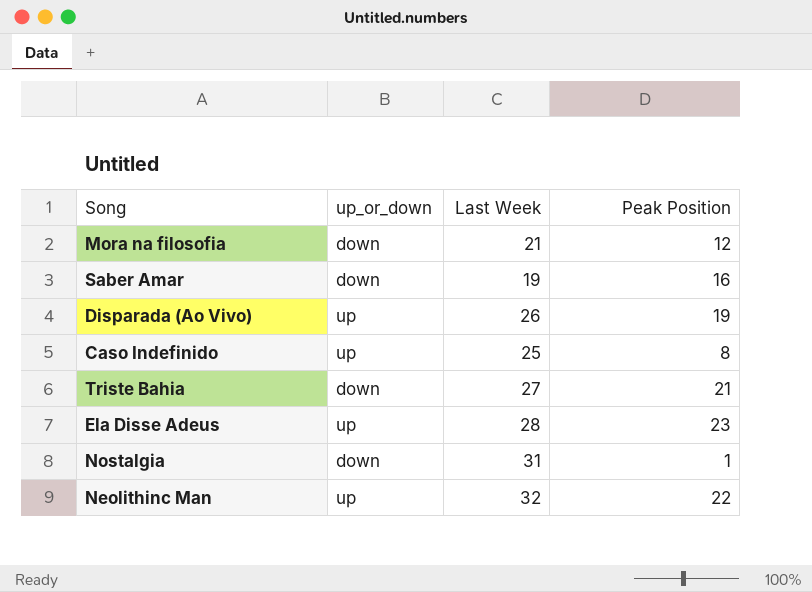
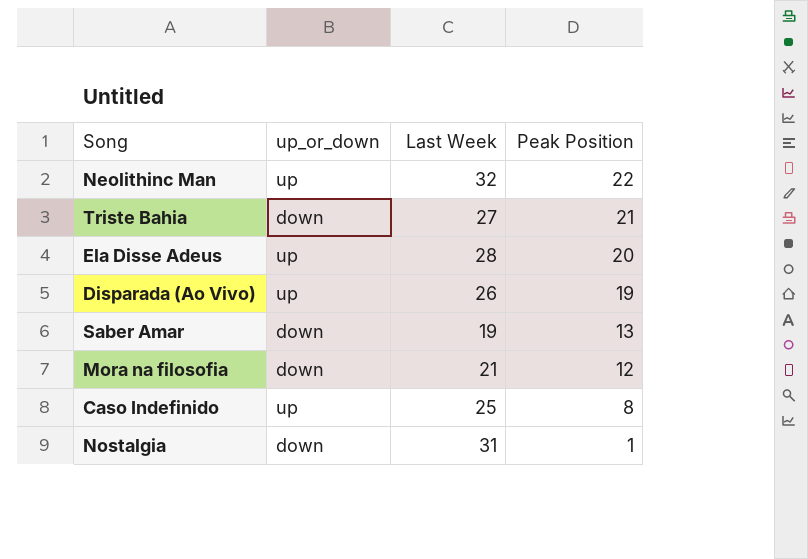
row order: none -> Peak Position descending
Ela Disse Adeus | Peak Position: 23 -> 20
Saber Amar | Peak Position: 16 -> 13

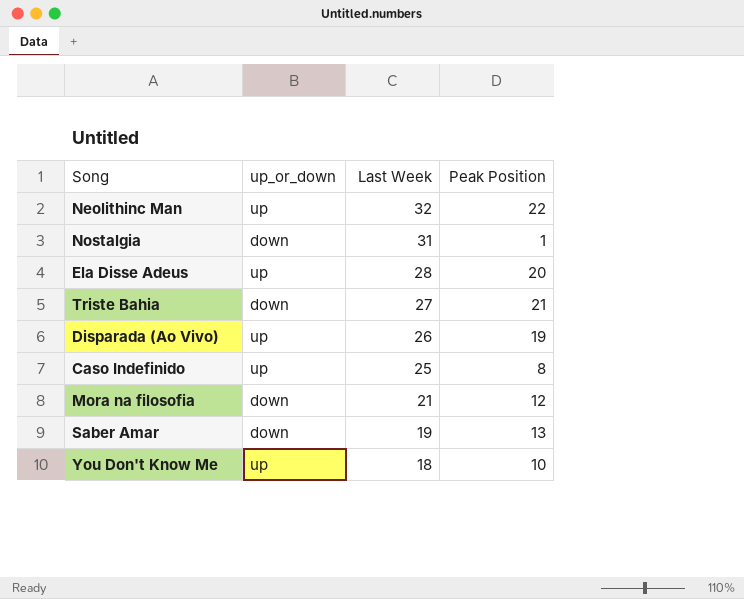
row order: Peak Position descending -> Last Week descending
row You Don't Know Me: none -> up | 18 | 10

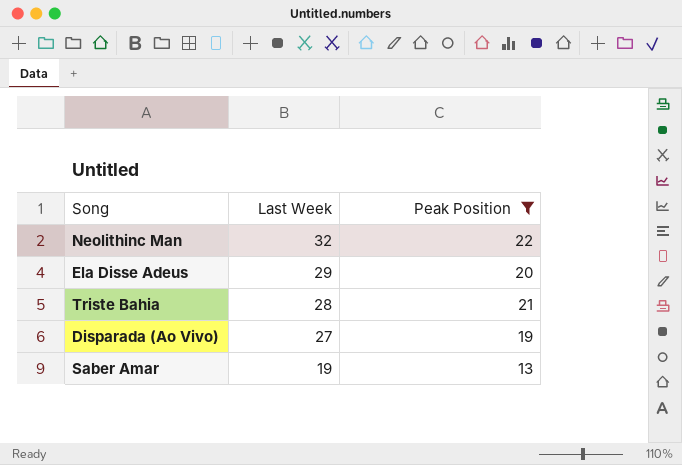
filter: none -> Peak Position >= 13
column up_or_down | position: 2 -> none
Ela Disse Adeus | Last Week: 28 -> 29
Triste Bahia | Last Week: 27 -> 28
Disparada (Ao Vivo) | Last Week: 26 -> 27

